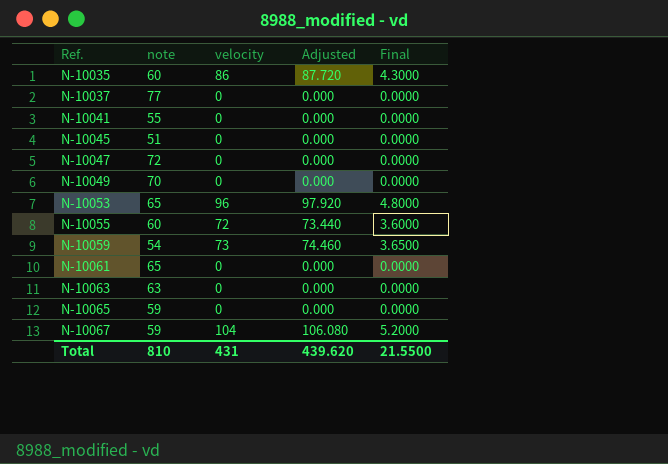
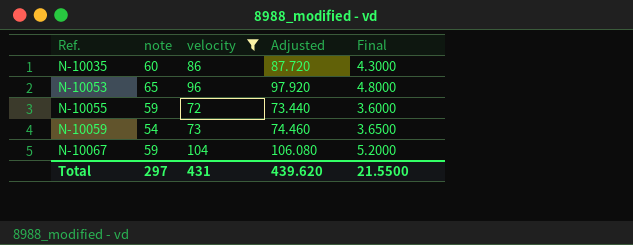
filter: none -> velocity != 0
N-10055 | note: 60 -> 59
Total | note: 810 -> 297

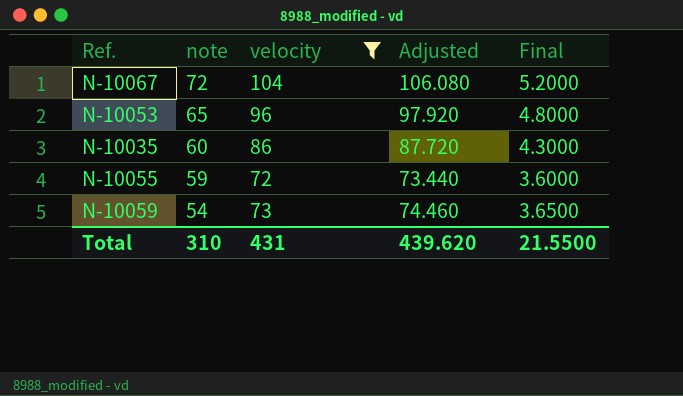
row order: Ref. ascending -> note descending
N-10067 | note: 59 -> 72
Total | note: 297 -> 310

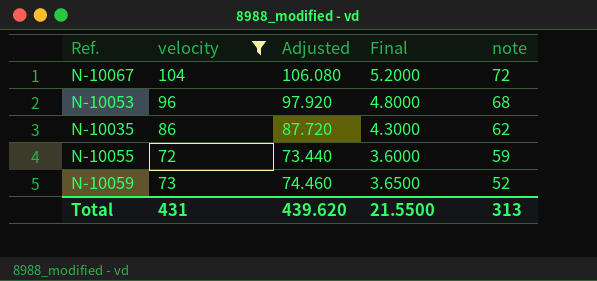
column note | position: 2 -> 5
N-10053 | note: 65 -> 68
N-10035 | note: 60 -> 62
N-10059 | note: 54 -> 52
Total | note: 310 -> 313

